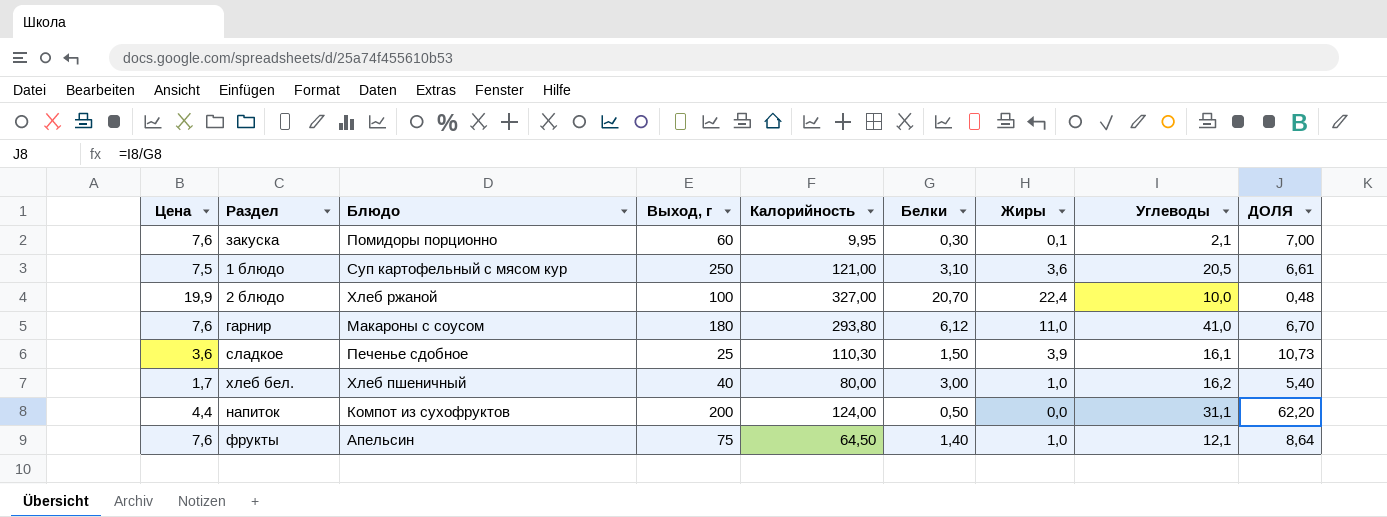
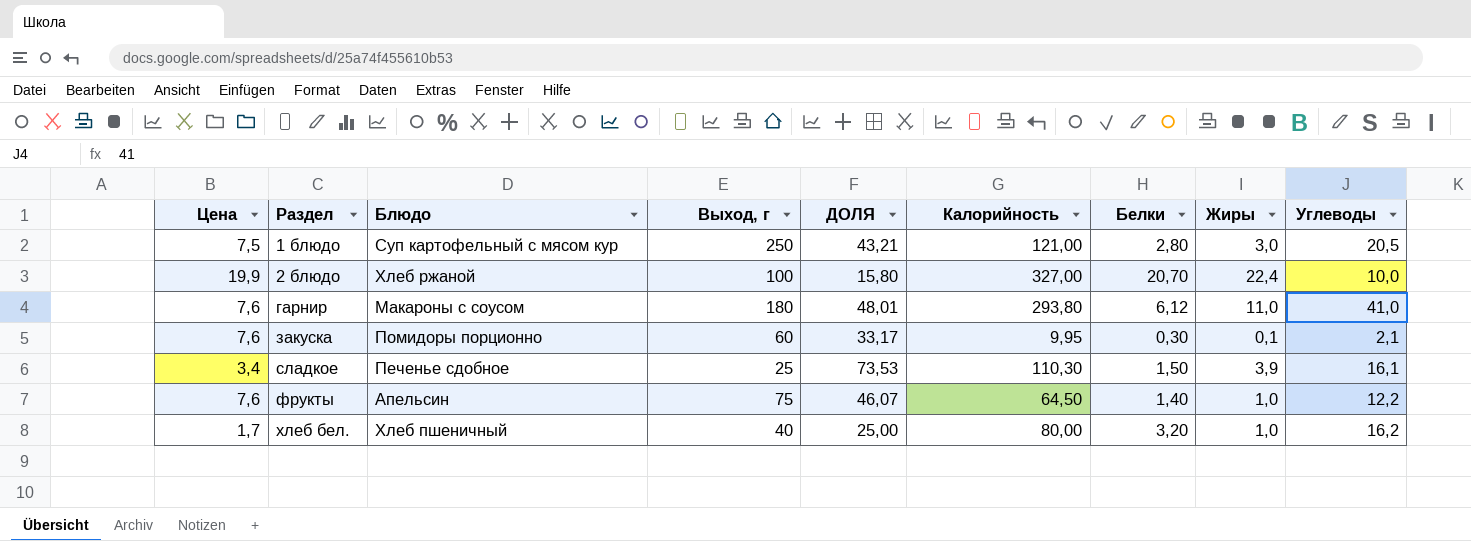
row order: none -> Раздел ascending
column ДОЛЯ | formula: [Углеводы] / [Белки] -> [Калорийность] / [Белки]
column ДОЛЯ | position: 9 -> 5
row напиток: 4,4 | Компот из сухофруктов | 200 | 124,00 | 0,50 | 0,0 | 31,1 | 62,20 -> none
1 блюдо | Белки: 3,10 -> 2,80
1 блюдо | Жиры: 3,6 -> 3,0
сладкое | Цена: 3,6 -> 3,4
фрукты | Углеводы: 12,1 -> 12,2
хлеб бел. | Белки: 3,00 -> 3,20

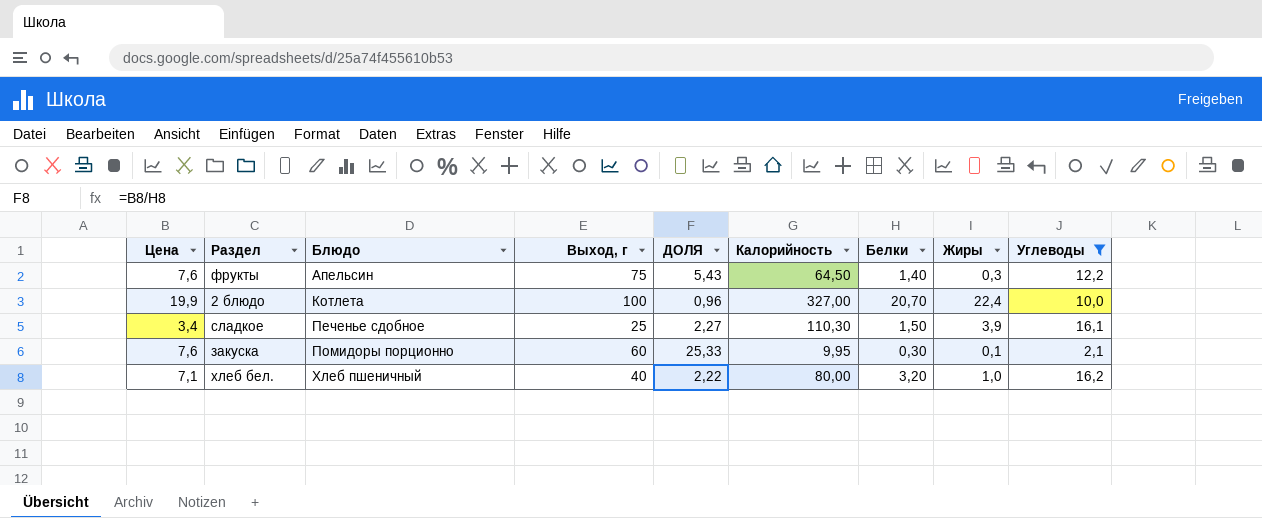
filter: none -> Углеводы <= 16,2
row order: Раздел ascending -> Блюдо ascending
column ДОЛЯ | formula: [Калорийность] / [Белки] -> [Цена] / [Белки]
фрукты | Жиры: 1,0 -> 0,3
2 блюдо | Блюдо: Хлеб ржаной -> Котлета
хлеб бел. | Цена: 1,7 -> 7,1

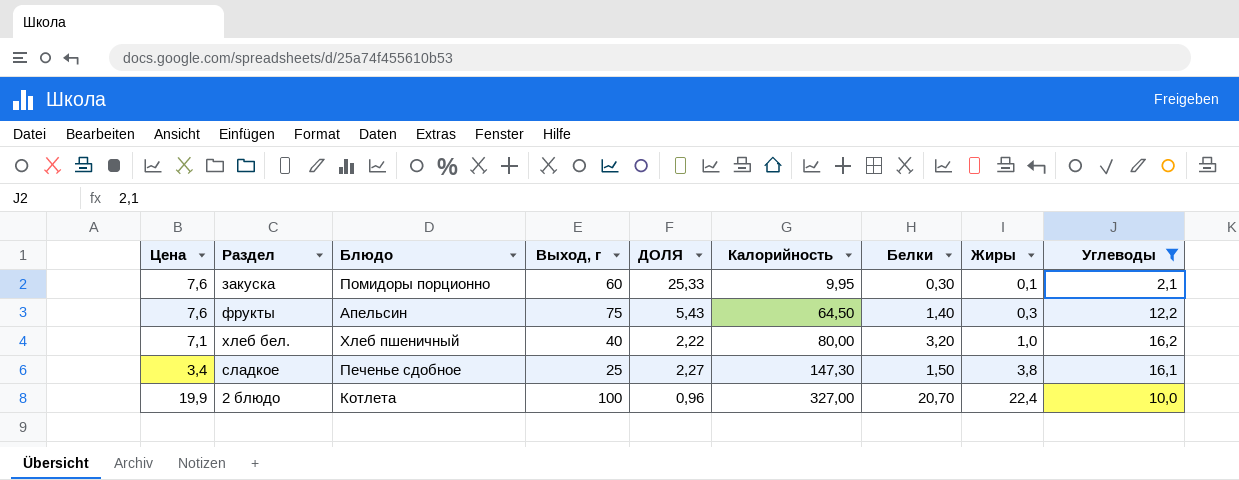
row order: Блюдо ascending -> Калорийность ascending
сладкое | Калорийность: 110,30 -> 147,30
сладкое | Жиры: 3,9 -> 3,8

